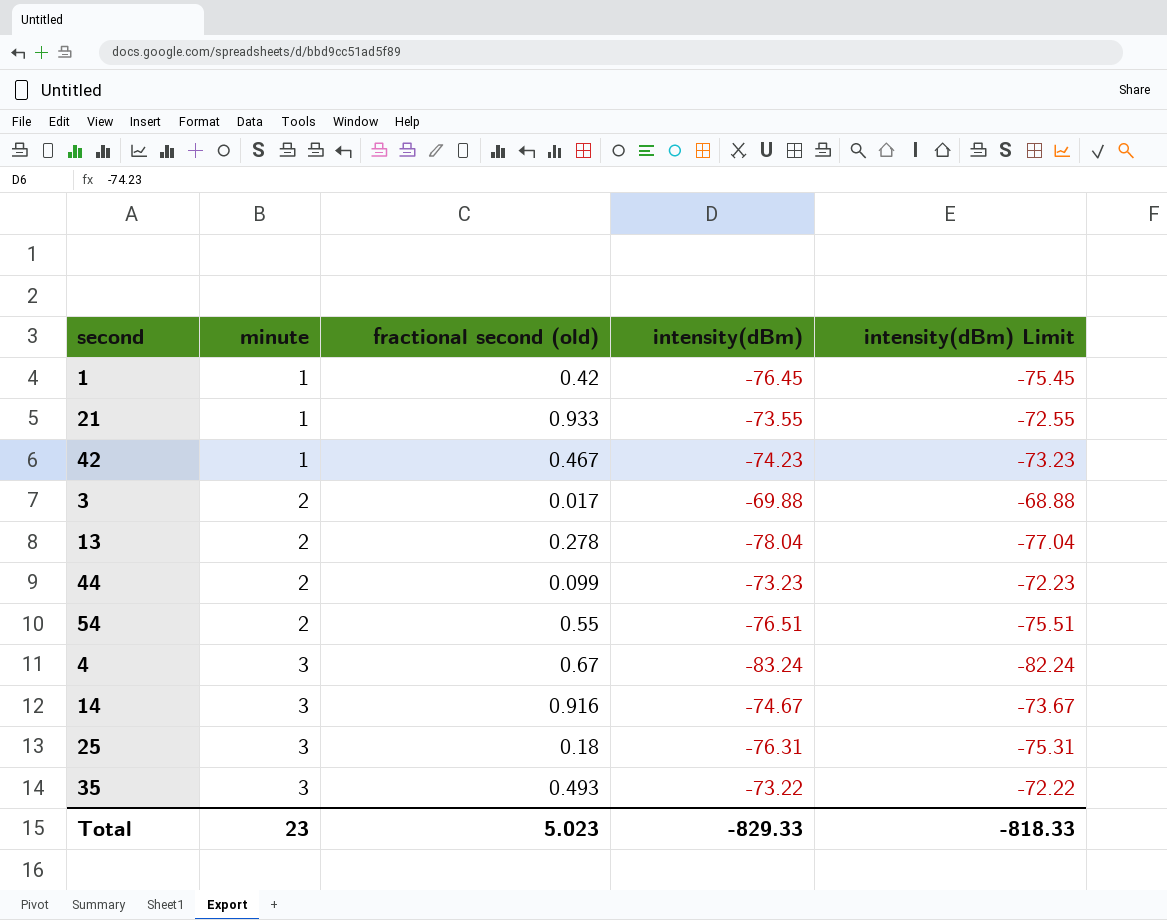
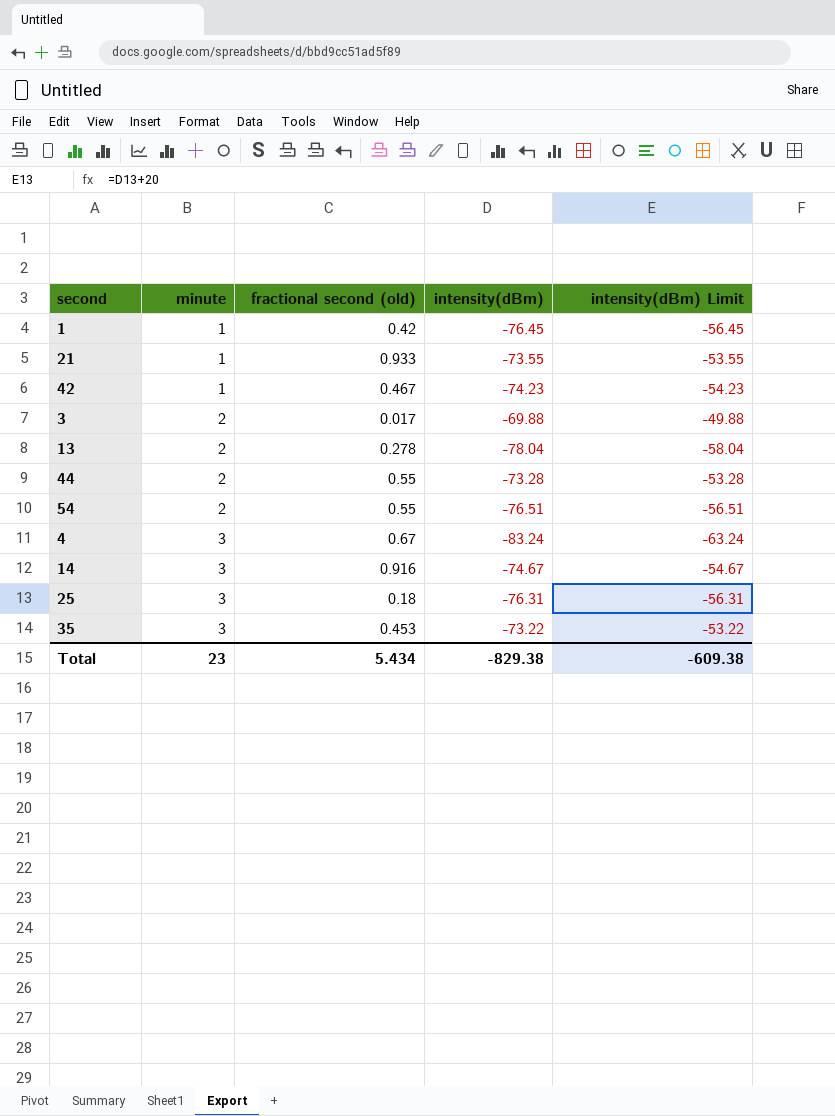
column intensity(dBm) Limit | formula: [intensity(dBm)] + 1 -> [intensity(dBm)] + 20
44 | fractional second (old): 0.099 -> 0.55
44 | intensity(dBm): -73.23 -> -73.28
35 | fractional second (old): 0.493 -> 0.453
Total | fractional second (old): 5.023 -> 5.434
Total | intensity(dBm): -829.33 -> -829.38
Total | intensity(dBm) Limit: -818.33 -> -609.38

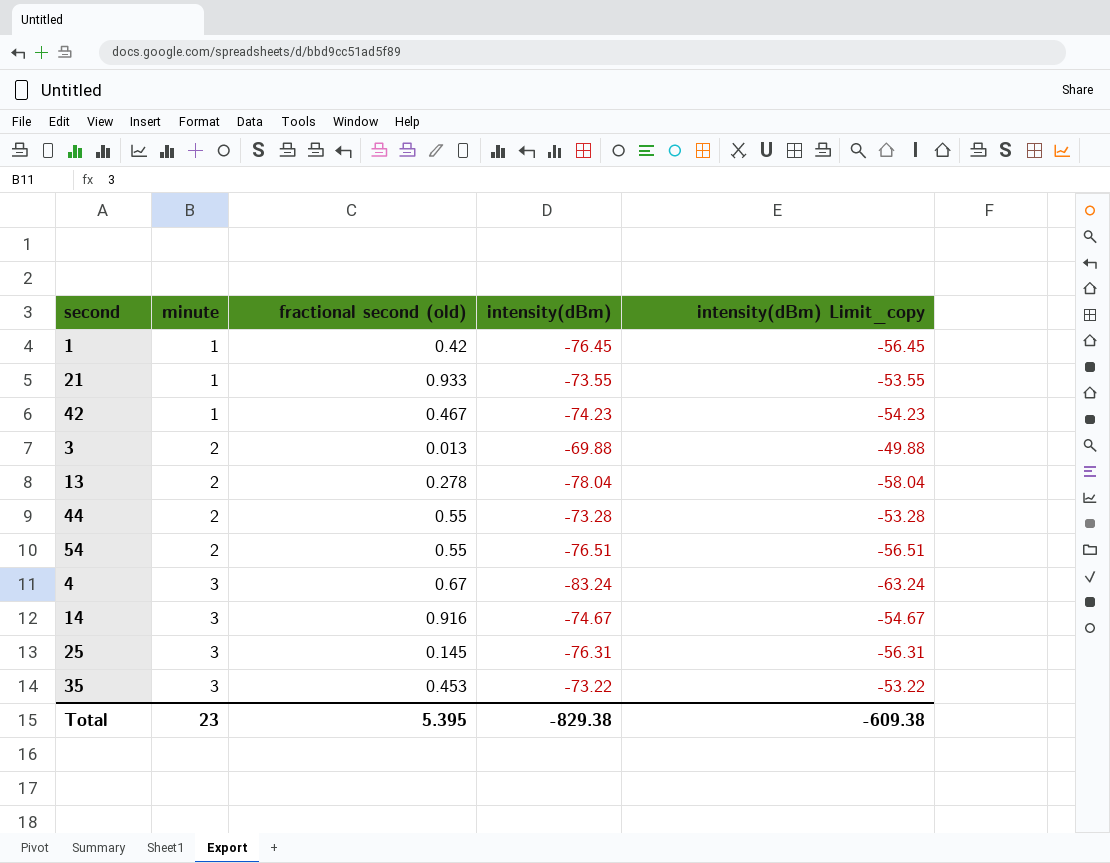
column name: intensity(dBm) Limit -> intensity(dBm) Limit_copy
3 | fractional second (old): 0.017 -> 0.013
25 | fractional second (old): 0.18 -> 0.145
Total | fractional second (old): 5.434 -> 5.395

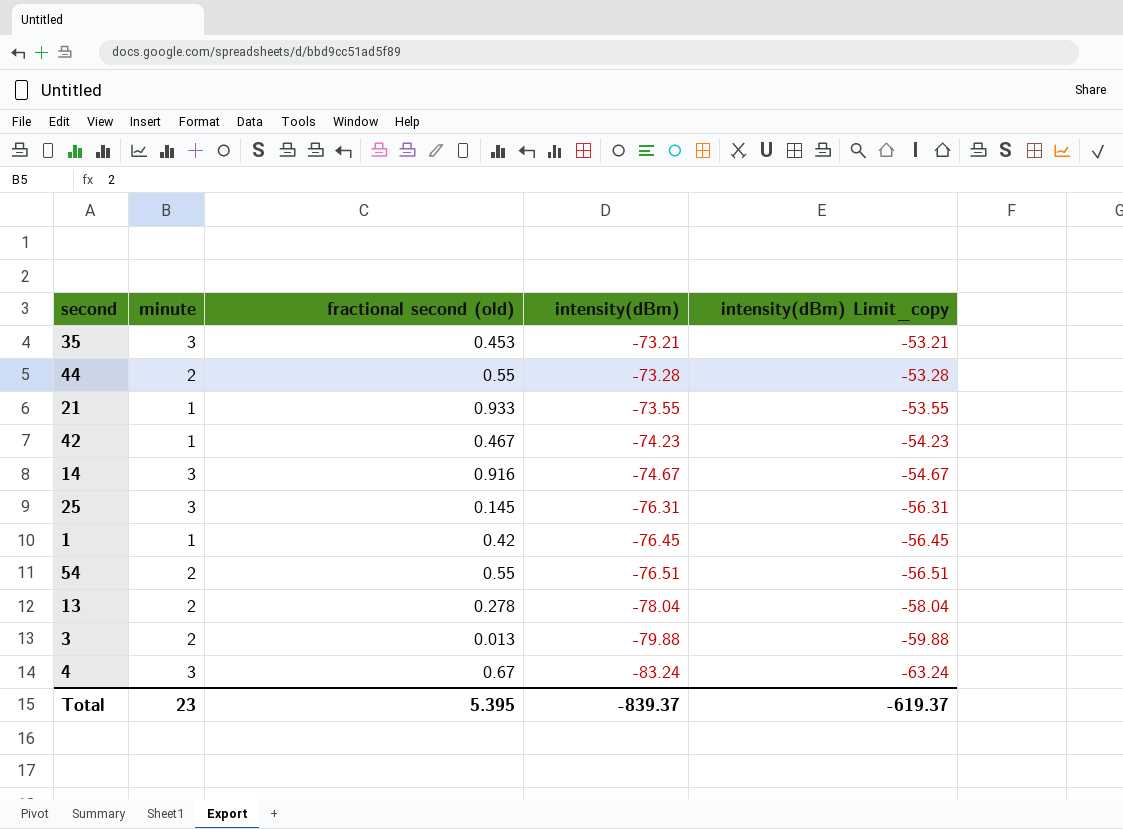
row order: minute ascending -> intensity(dBm) descending
35 | intensity(dBm): -73.22 -> -73.21
35 | intensity(dBm) Limit_copy: -53.22 -> -53.21
3 | intensity(dBm): -69.88 -> -79.88
3 | intensity(dBm) Limit_copy: -49.88 -> -59.88
Total | intensity(dBm): -829.38 -> -839.37
Total | intensity(dBm) Limit_copy: -609.38 -> -619.37

